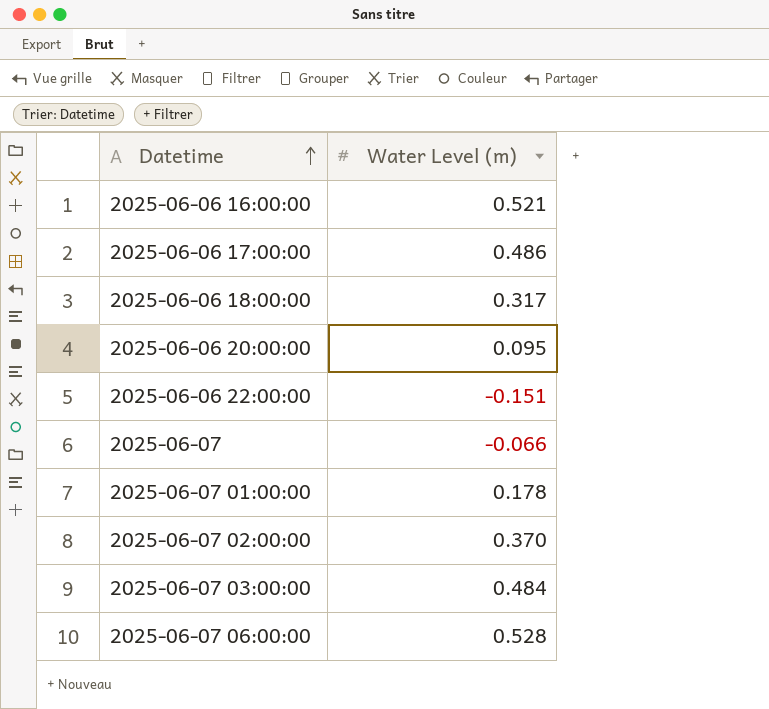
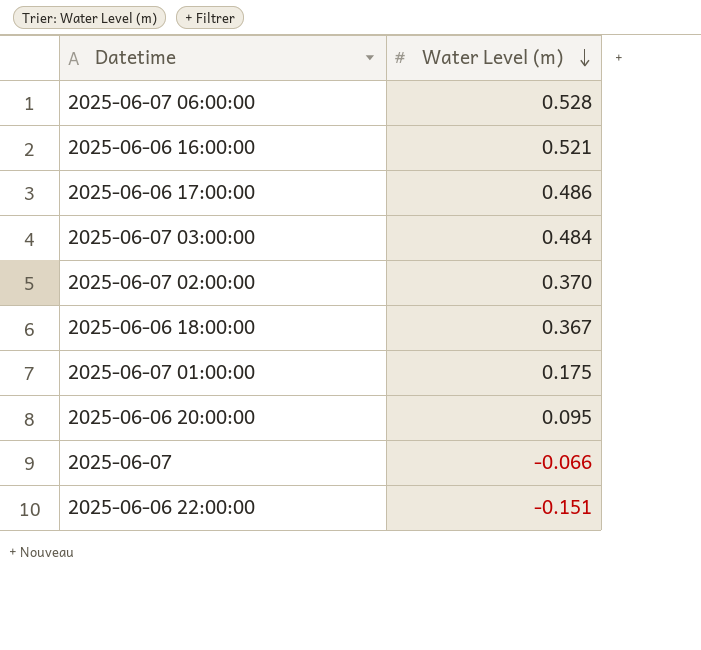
row order: Datetime ascending -> Water Level (m) descending
2025-06-06 18:00:00 | Water Level (m): 0.317 -> 0.367
2025-06-07 01:00:00 | Water Level (m): 0.178 -> 0.175

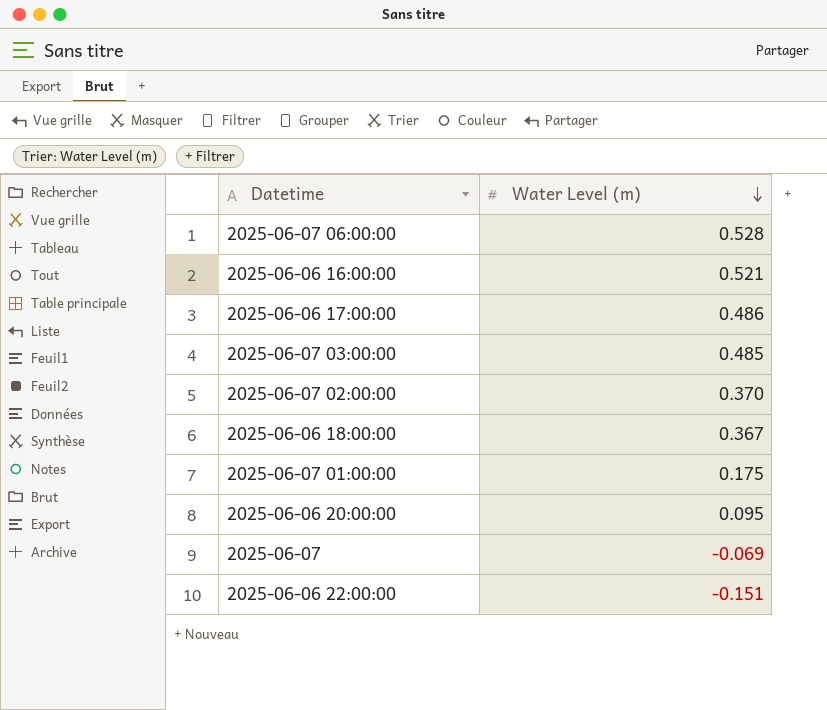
2025-06-07 03:00:00 | Water Level (m): 0.484 -> 0.485
2025-06-07 | Water Level (m): -0.066 -> -0.069

